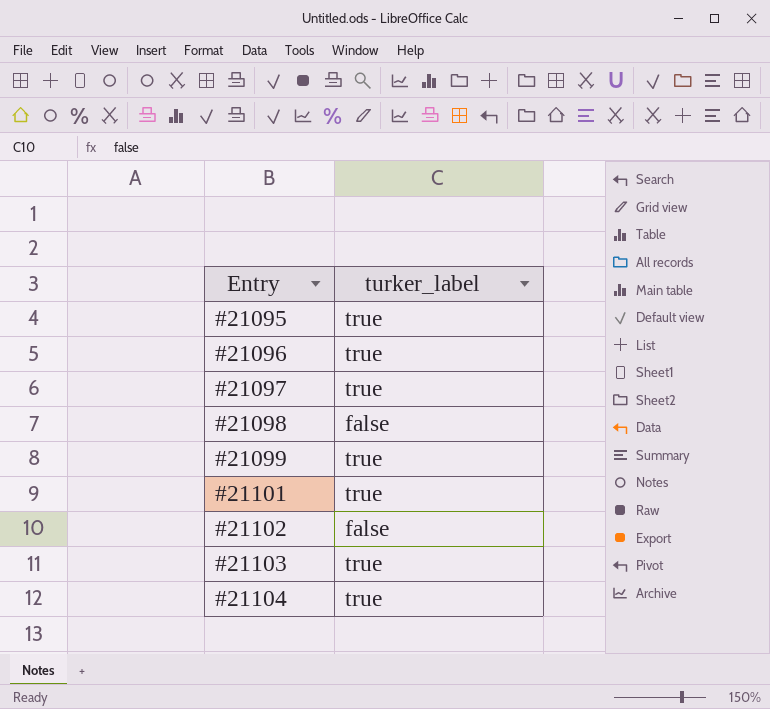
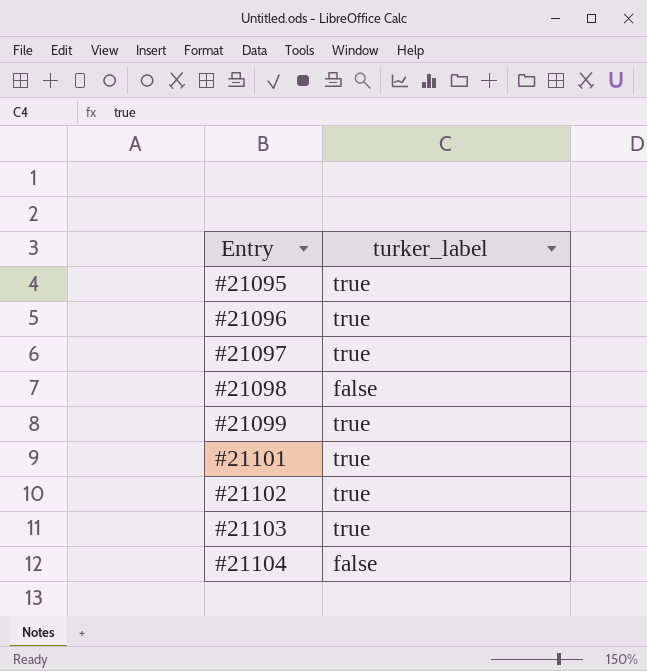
#21102 | turker_label: false -> true
#21104 | turker_label: true -> false

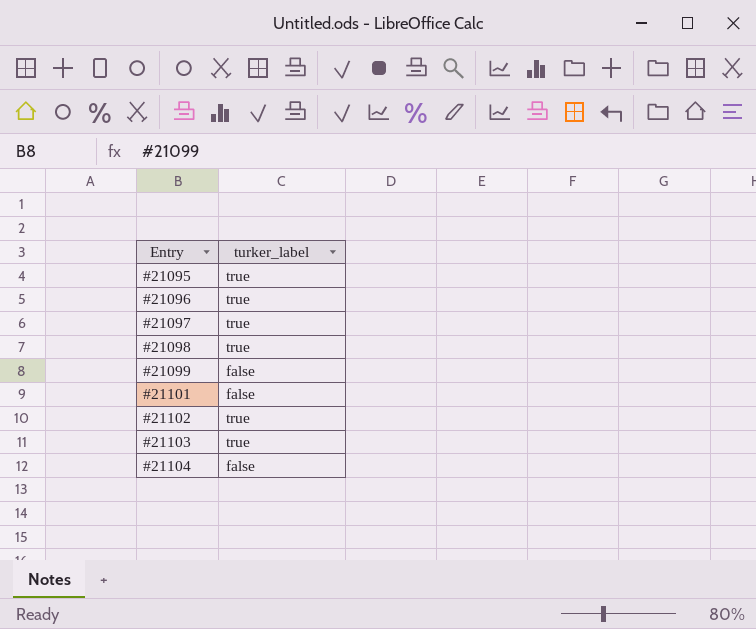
#21098 | turker_label: false -> true
#21099 | turker_label: true -> false
#21101 | turker_label: true -> false

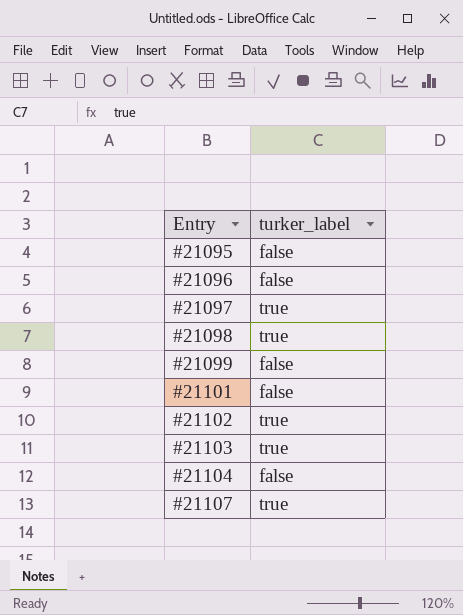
#21095 | turker_label: true -> false
#21096 | turker_label: true -> false
row #21107: none -> true

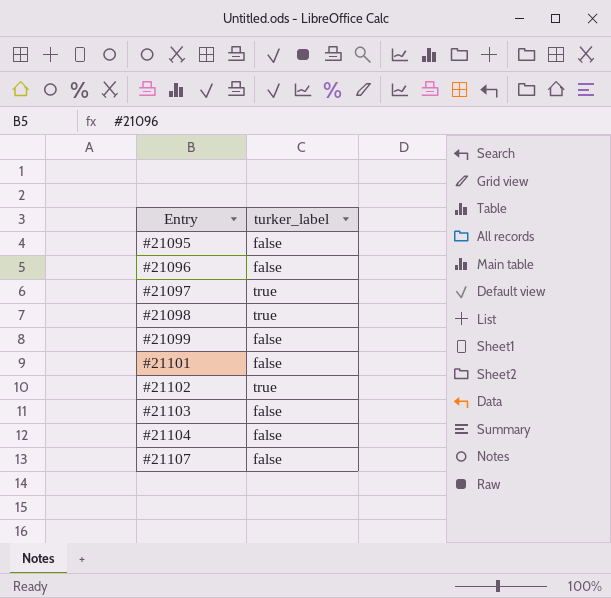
#21103 | turker_label: true -> false
#21107 | turker_label: true -> false

